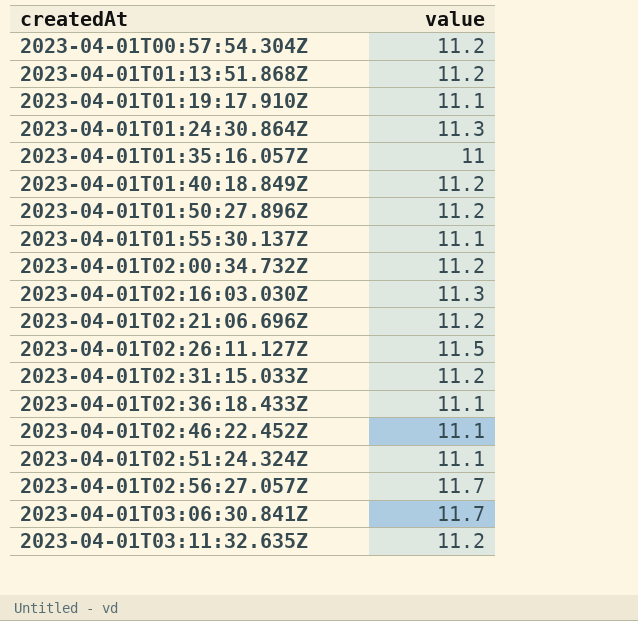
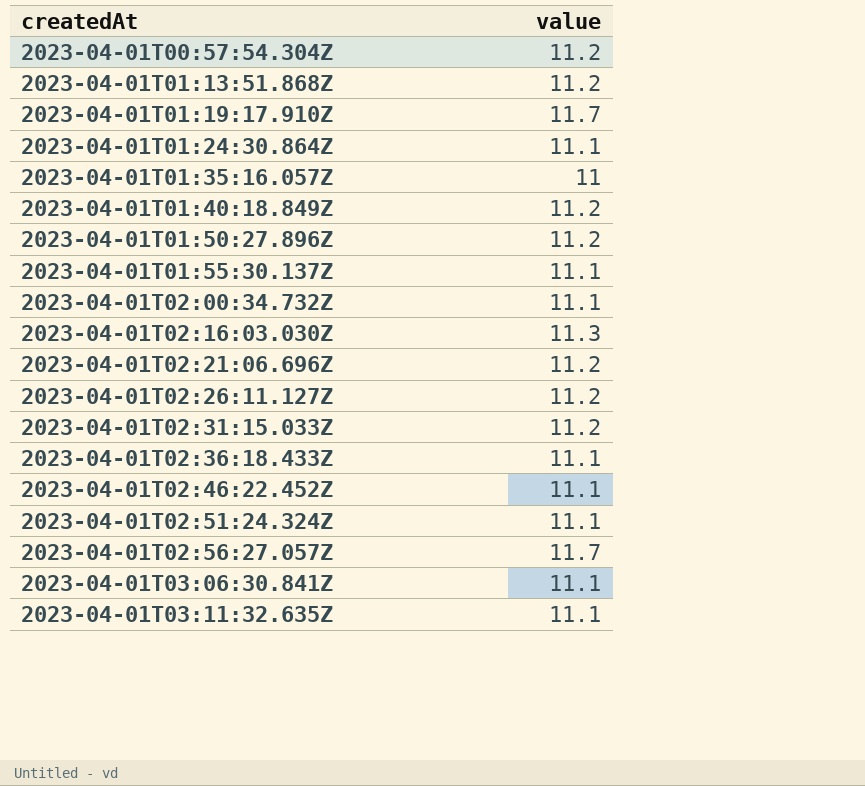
2023-04-01T01:19:17.910Z | value: 11.1 -> 11.7
2023-04-01T01:24:30.864Z | value: 11.3 -> 11.1
2023-04-01T02:00:34.732Z | value: 11.2 -> 11.1
2023-04-01T02:26:11.127Z | value: 11.5 -> 11.2
2023-04-01T03:06:30.841Z | value: 11.7 -> 11.1
2023-04-01T03:11:32.635Z | value: 11.2 -> 11.1

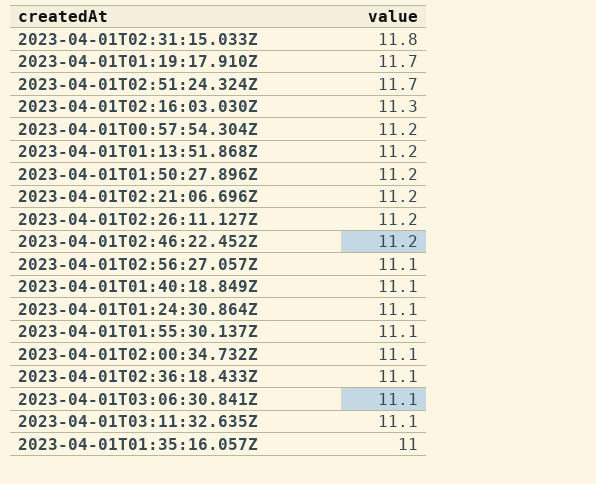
row order: createdAt ascending -> value descending
2023-04-01T02:31:15.033Z | value: 11.2 -> 11.8
2023-04-01T02:51:24.324Z | value: 11.1 -> 11.7
2023-04-01T02:46:22.452Z | value: 11.1 -> 11.2
2023-04-01T02:56:27.057Z | value: 11.7 -> 11.1
2023-04-01T01:40:18.849Z | value: 11.2 -> 11.1

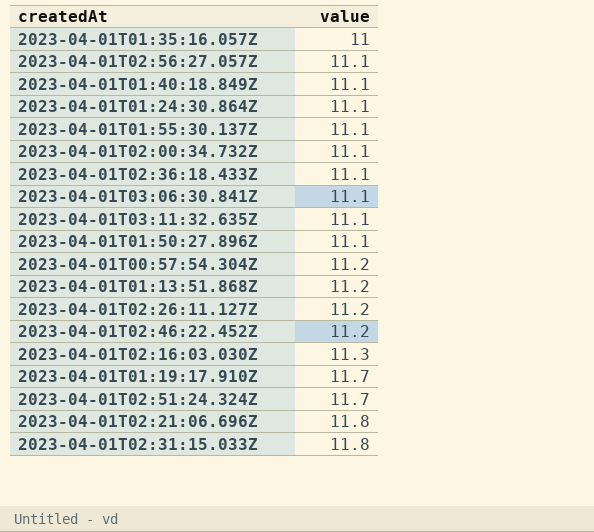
row order: value descending -> value ascending
2023-04-01T01:50:27.896Z | value: 11.2 -> 11.1
2023-04-01T02:21:06.696Z | value: 11.2 -> 11.8

